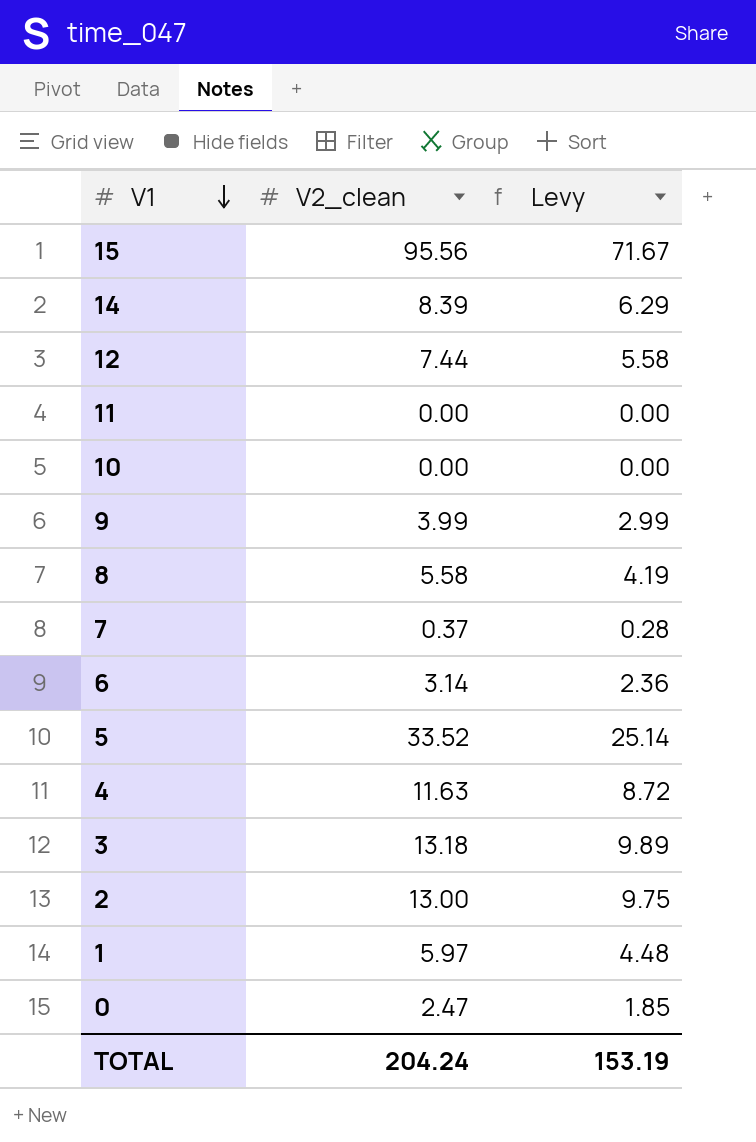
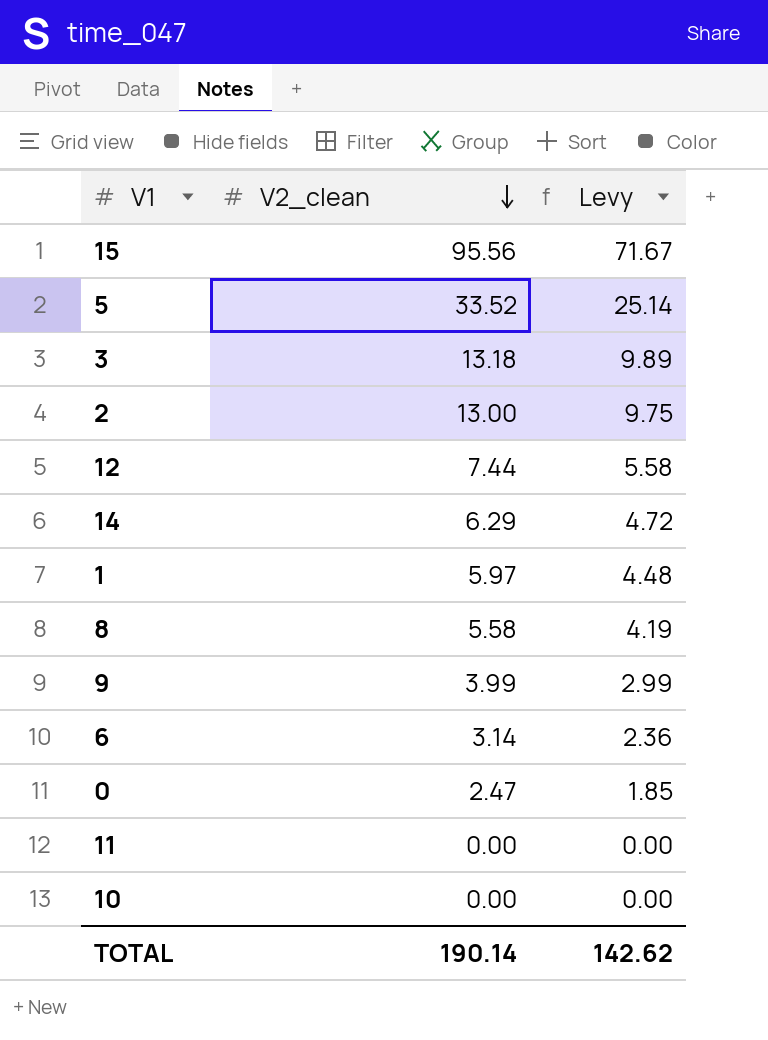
row order: V1 descending -> V2_clean descending
row 7: 0.37 | 0.28 -> none
row 4: 11.63 | 8.72 -> none
14 | V2_clean: 8.39 -> 6.29
14 | Levy: 6.29 -> 4.72
TOTAL | V2_clean: 204.24 -> 190.14
TOTAL | Levy: 153.19 -> 142.62

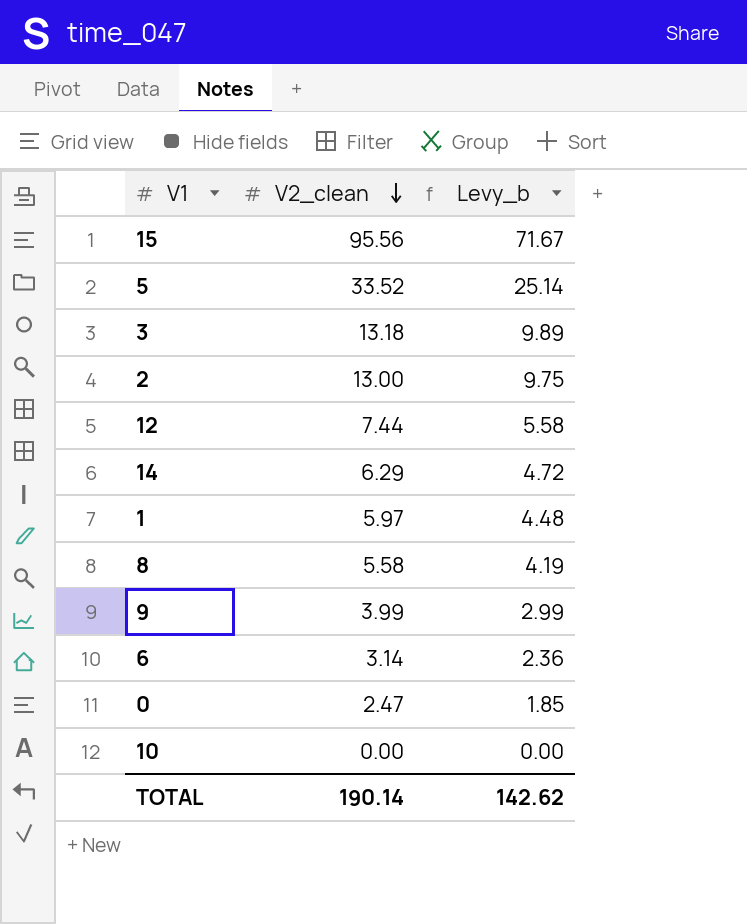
column name: Levy -> Levy_b
row 11: 0.00 | 0.00 -> none

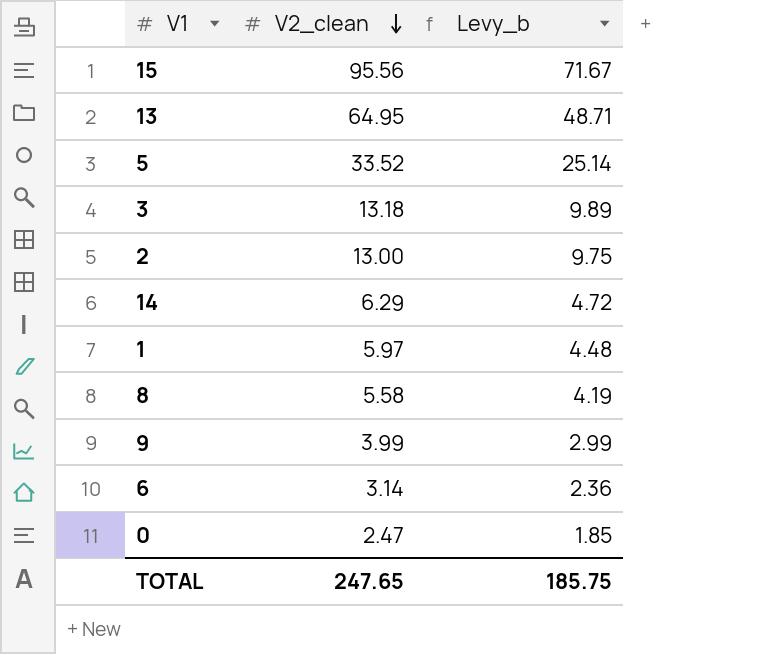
row 12: 7.44 | 5.58 -> none
row 10: 0.00 | 0.00 -> none
row 13: none -> 64.95 | 48.71
TOTAL | V2_clean: 190.14 -> 247.65
TOTAL | Levy_b: 142.62 -> 185.75

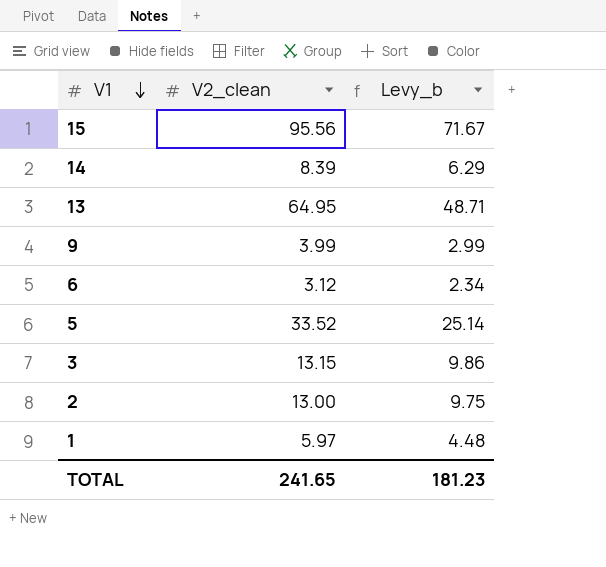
row order: V2_clean descending -> V1 descending
row 8: 5.58 | 4.19 -> none
row 0: 2.47 | 1.85 -> none
14 | V2_clean: 6.29 -> 8.39
14 | Levy_b: 4.72 -> 6.29
6 | V2_clean: 3.14 -> 3.12
6 | Levy_b: 2.36 -> 2.34
3 | V2_clean: 13.18 -> 13.15
3 | Levy_b: 9.89 -> 9.86
TOTAL | V2_clean: 247.65 -> 241.65
TOTAL | Levy_b: 185.75 -> 181.23

